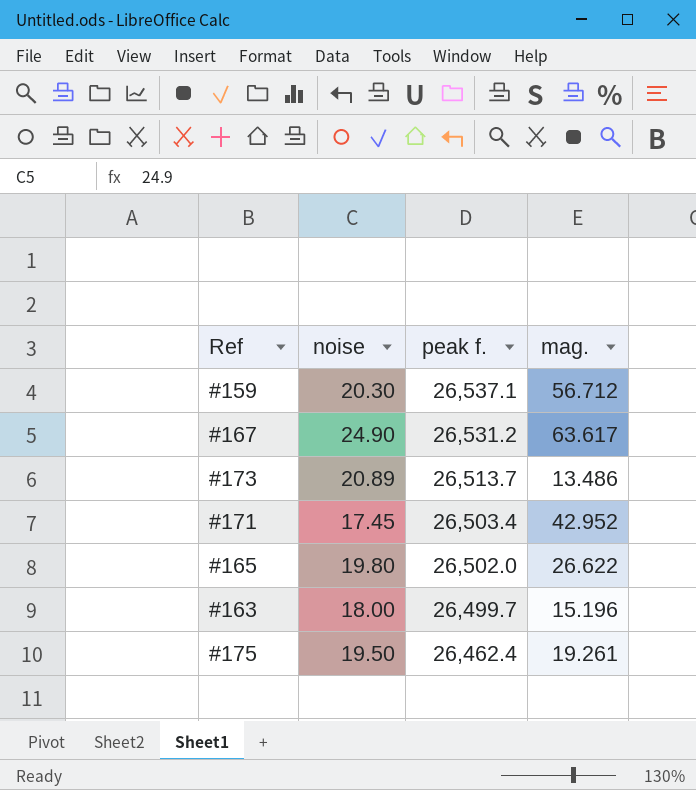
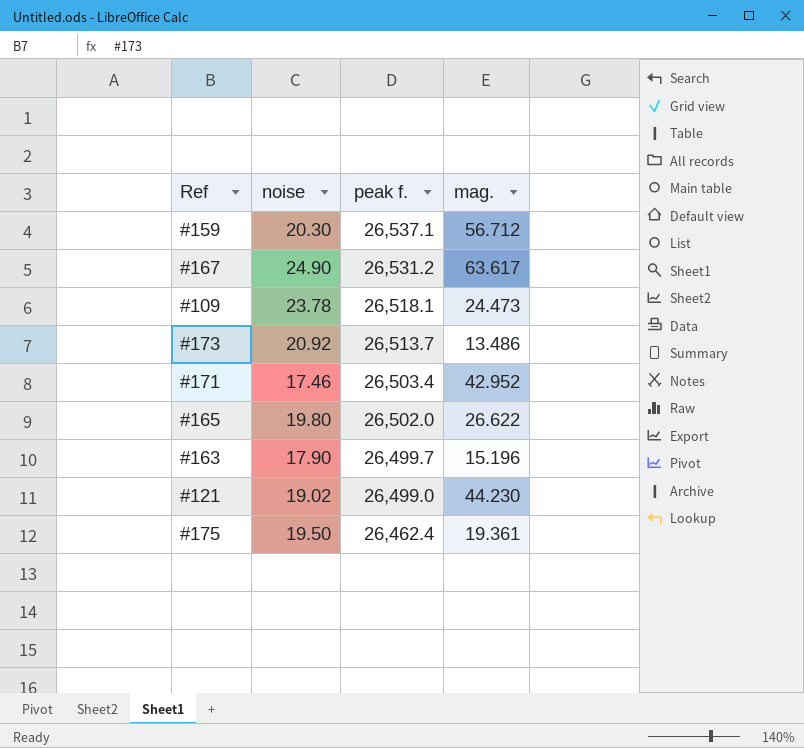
row #109: none -> 23.78 | 26,518.1 | 24.473
#173 | noise: 20.89 -> 20.92
#171 | noise: 17.45 -> 17.46
#163 | noise: 18.00 -> 17.90
row #121: none -> 19.02 | 26,499.0 | 44.230
#175 | mag.: 19.261 -> 19.361

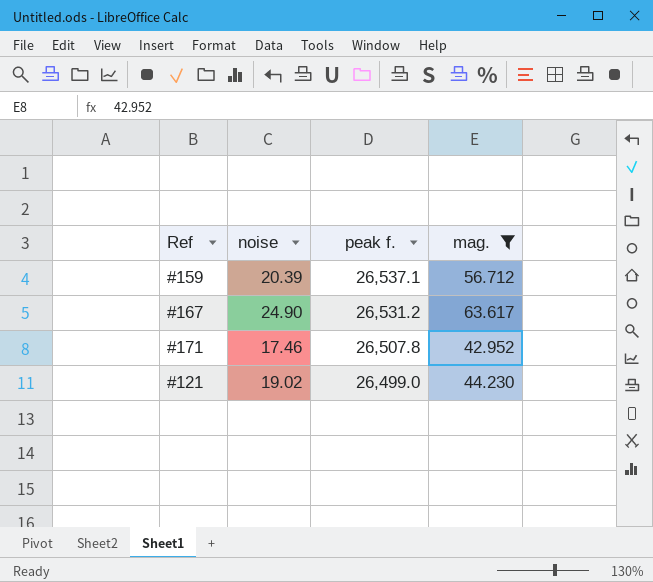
filter: none -> mag. >= 42.952
#159 | noise: 20.30 -> 20.39
#171 | peak f.: 26,503.4 -> 26,507.8

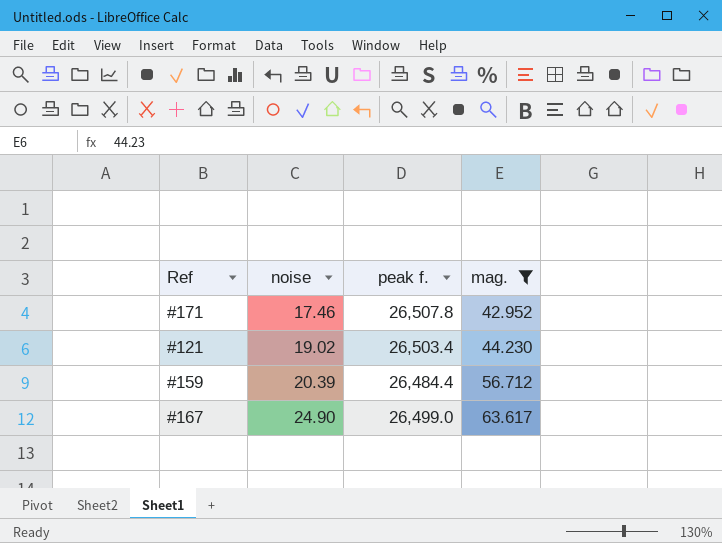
row order: peak f. descending -> noise ascending
#121 | peak f.: 26,499.0 -> 26,503.4
#159 | peak f.: 26,537.1 -> 26,484.4
#167 | peak f.: 26,531.2 -> 26,499.0

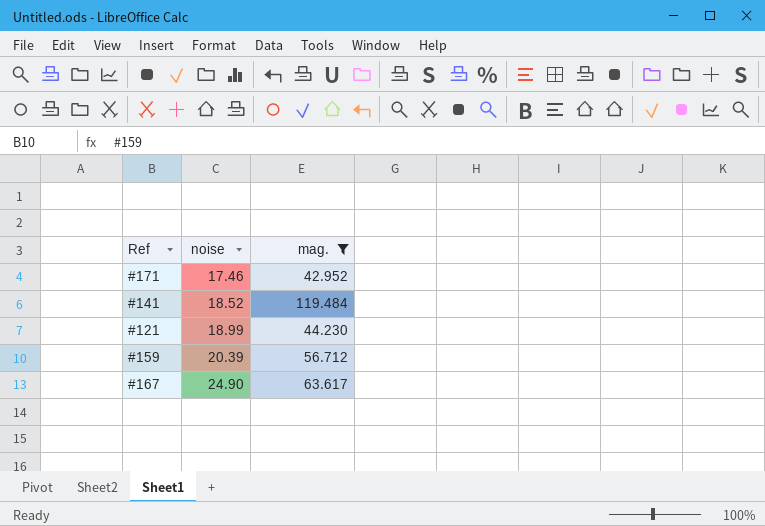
column peak f. | position: 3 -> none
row #141: none -> 18.52 | 119.484
#121 | noise: 19.02 -> 18.99

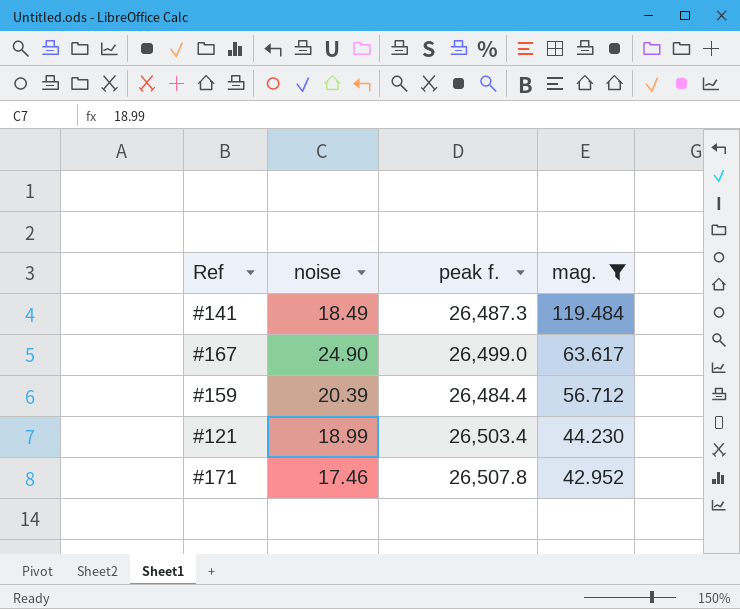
row order: noise ascending -> mag. descending
column peak f. | position: none -> 3
#141 | noise: 18.52 -> 18.49

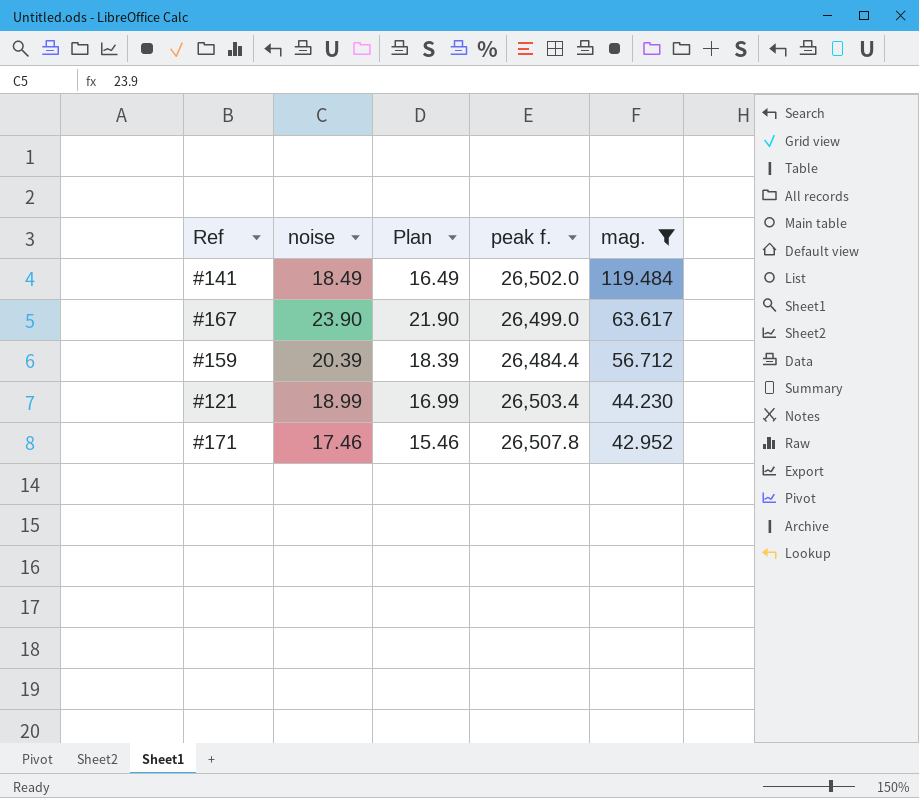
column Plan | formula: none -> [noise] - 2
#141 | peak f.: 26,487.3 -> 26,502.0
#167 | noise: 24.90 -> 23.90

